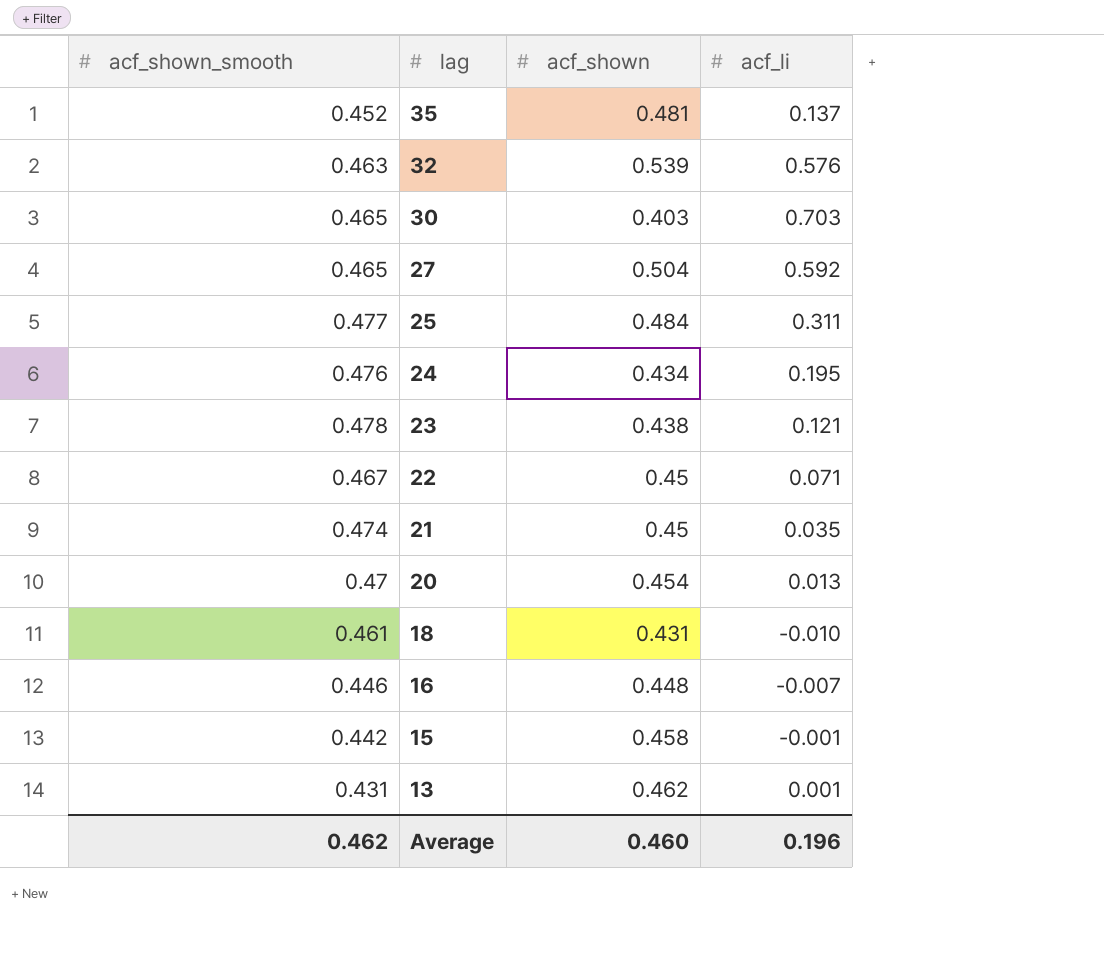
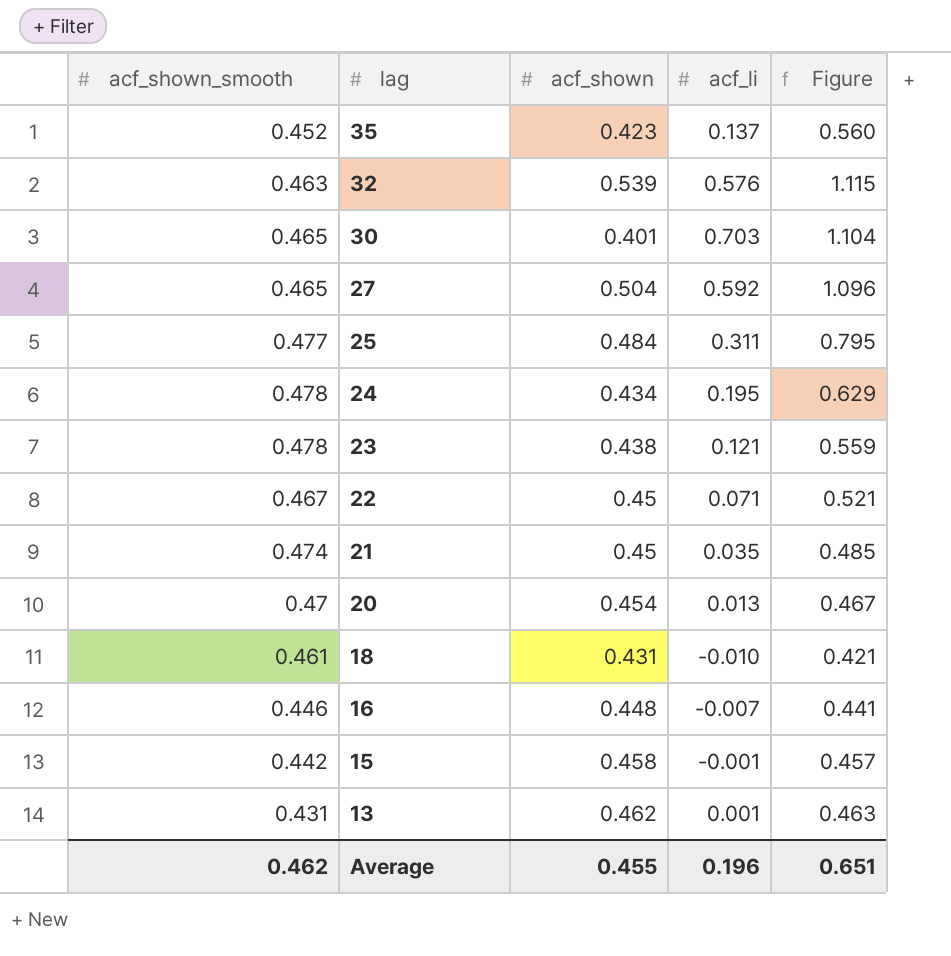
column Figure | formula: none -> [acf_shown] + [acf_li]
35 | acf_shown: 0.481 -> 0.423
30 | acf_shown: 0.403 -> 0.401
24 | acf_shown_smooth: 0.476 -> 0.478
Average | acf_shown: 0.460 -> 0.455

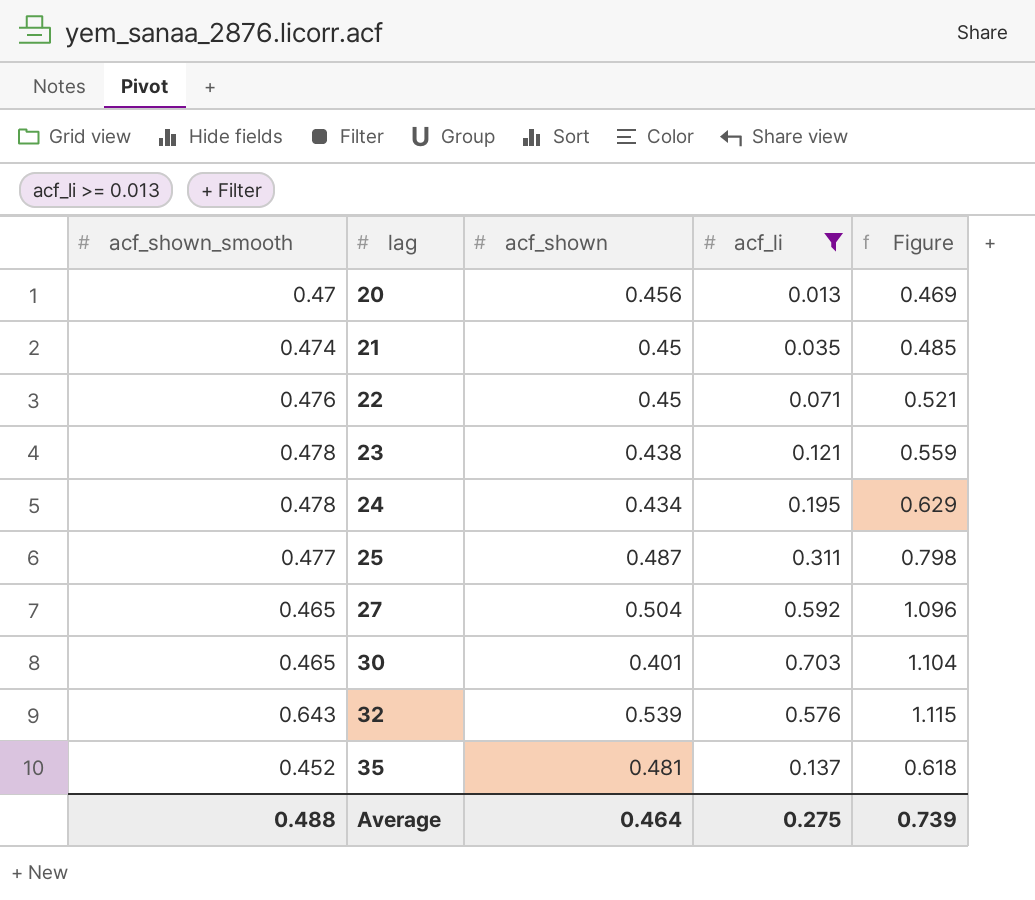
filter: none -> acf_li >= 0.013
row order: lag descending -> lag ascending
20 | acf_shown: 0.454 -> 0.456
20 | Figure: 0.467 -> 0.469
22 | acf_shown_smooth: 0.467 -> 0.476
25 | acf_shown: 0.484 -> 0.487
25 | Figure: 0.795 -> 0.798
32 | acf_shown_smooth: 0.463 -> 0.643
35 | acf_shown: 0.423 -> 0.481
35 | Figure: 0.560 -> 0.618
Average | acf_shown_smooth: 0.462 -> 0.488
Average | acf_shown: 0.455 -> 0.464
Average | acf_li: 0.196 -> 0.275
Average | Figure: 0.651 -> 0.739

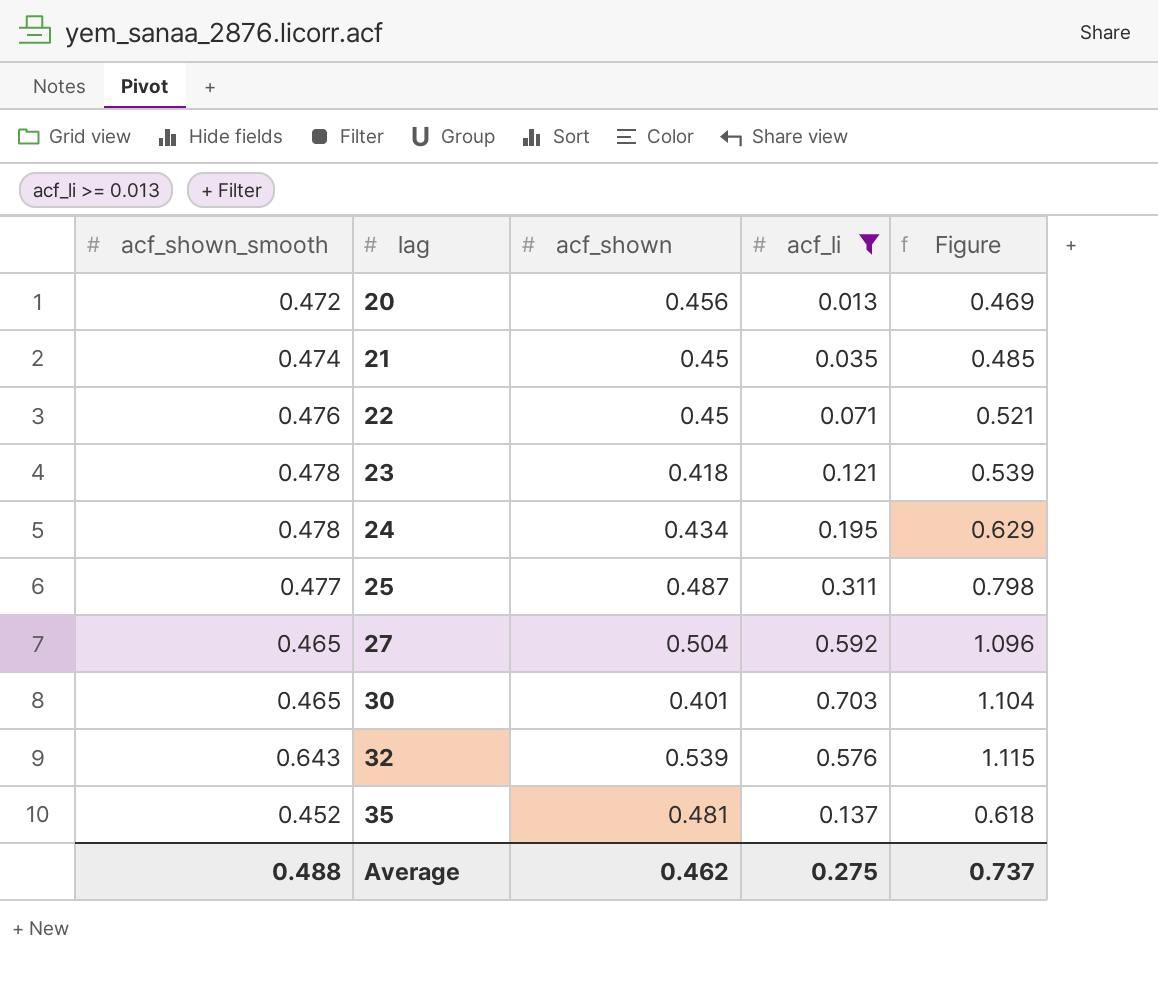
20 | acf_shown_smooth: 0.47 -> 0.472
23 | acf_shown: 0.438 -> 0.418
23 | Figure: 0.559 -> 0.539
Average | acf_shown: 0.464 -> 0.462
Average | Figure: 0.739 -> 0.737

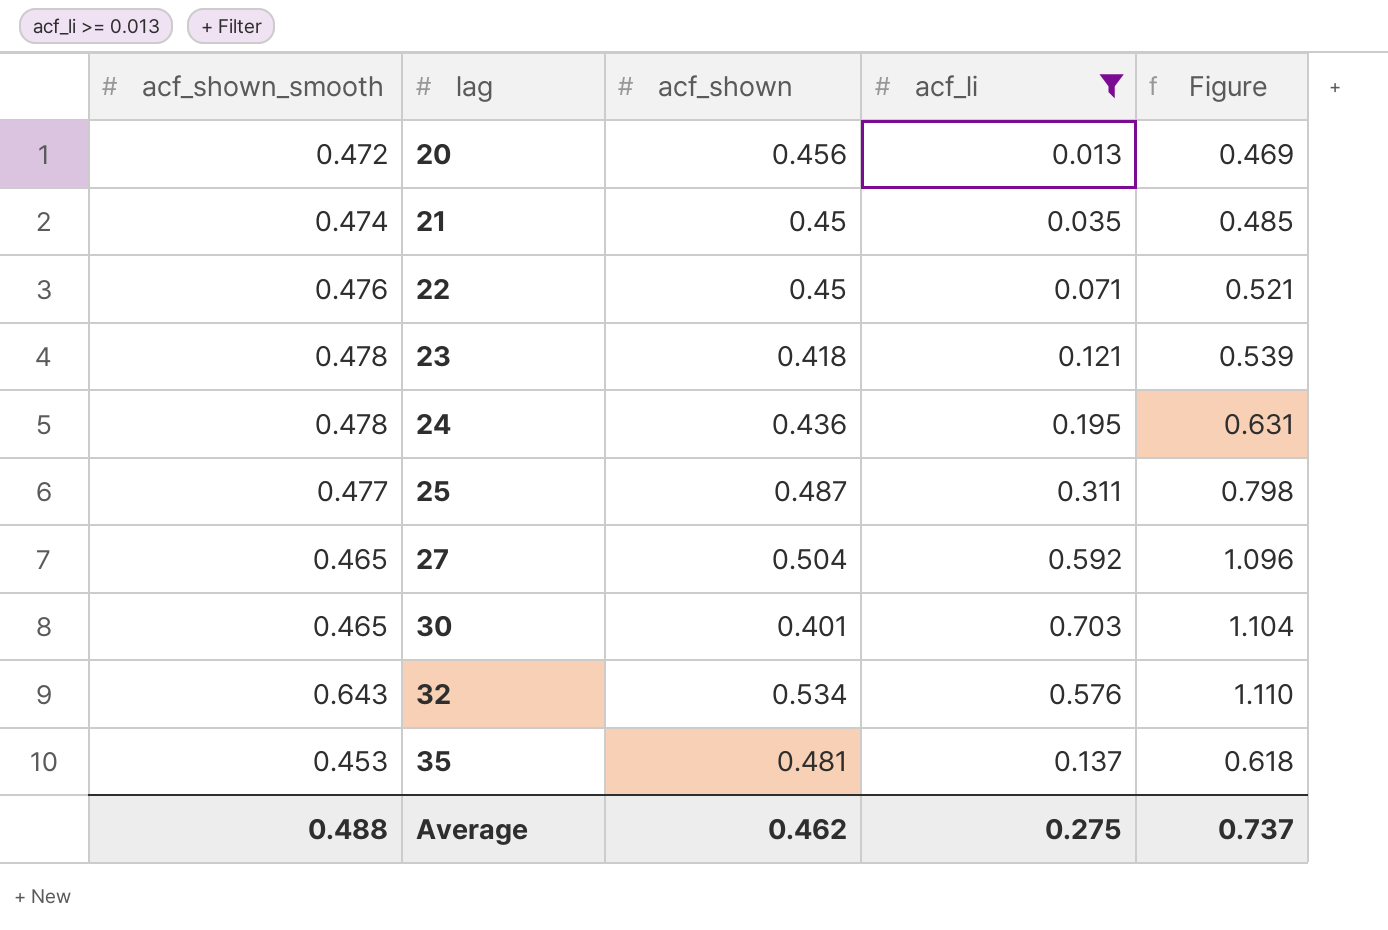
24 | acf_shown: 0.434 -> 0.436
24 | Figure: 0.629 -> 0.631
32 | acf_shown: 0.539 -> 0.534
32 | Figure: 1.115 -> 1.110
35 | acf_shown_smooth: 0.452 -> 0.453

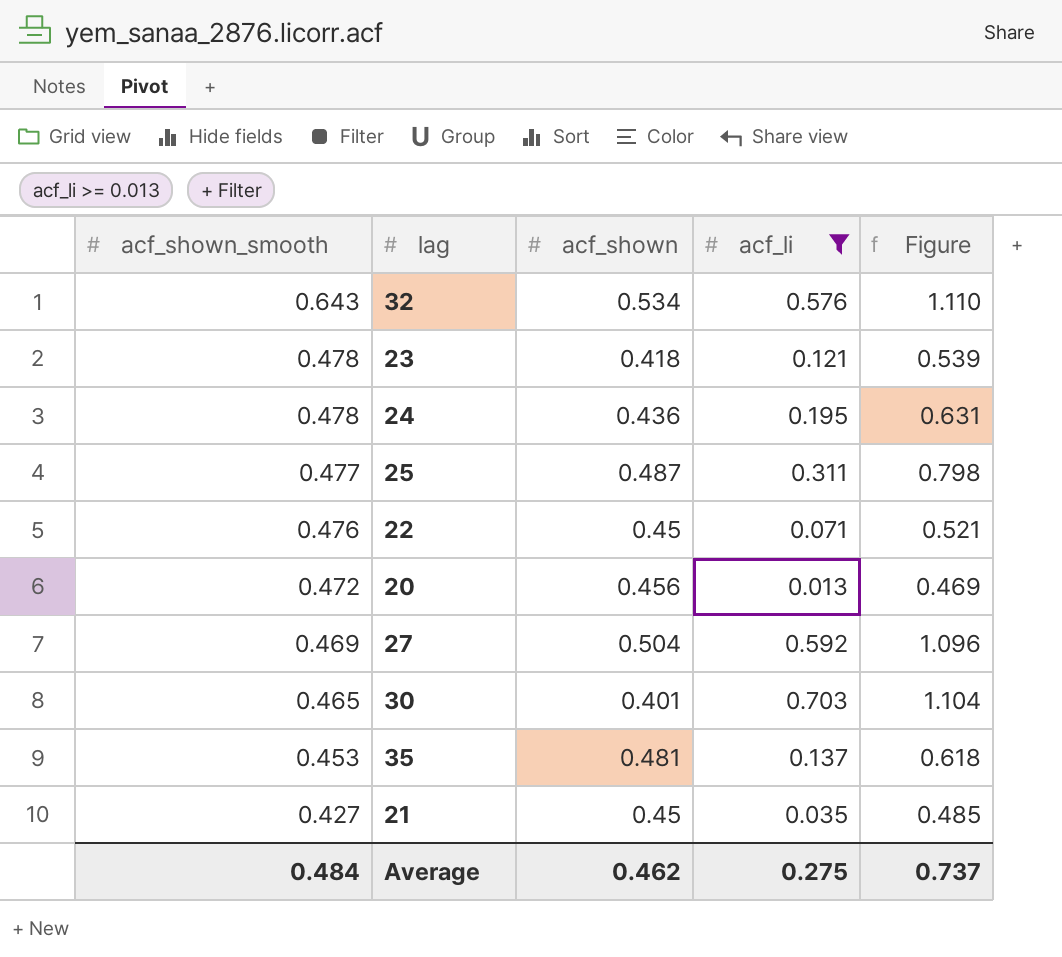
row order: lag ascending -> acf_shown_smooth descending
27 | acf_shown_smooth: 0.465 -> 0.469
21 | acf_shown_smooth: 0.474 -> 0.427
Average | acf_shown_smooth: 0.488 -> 0.484

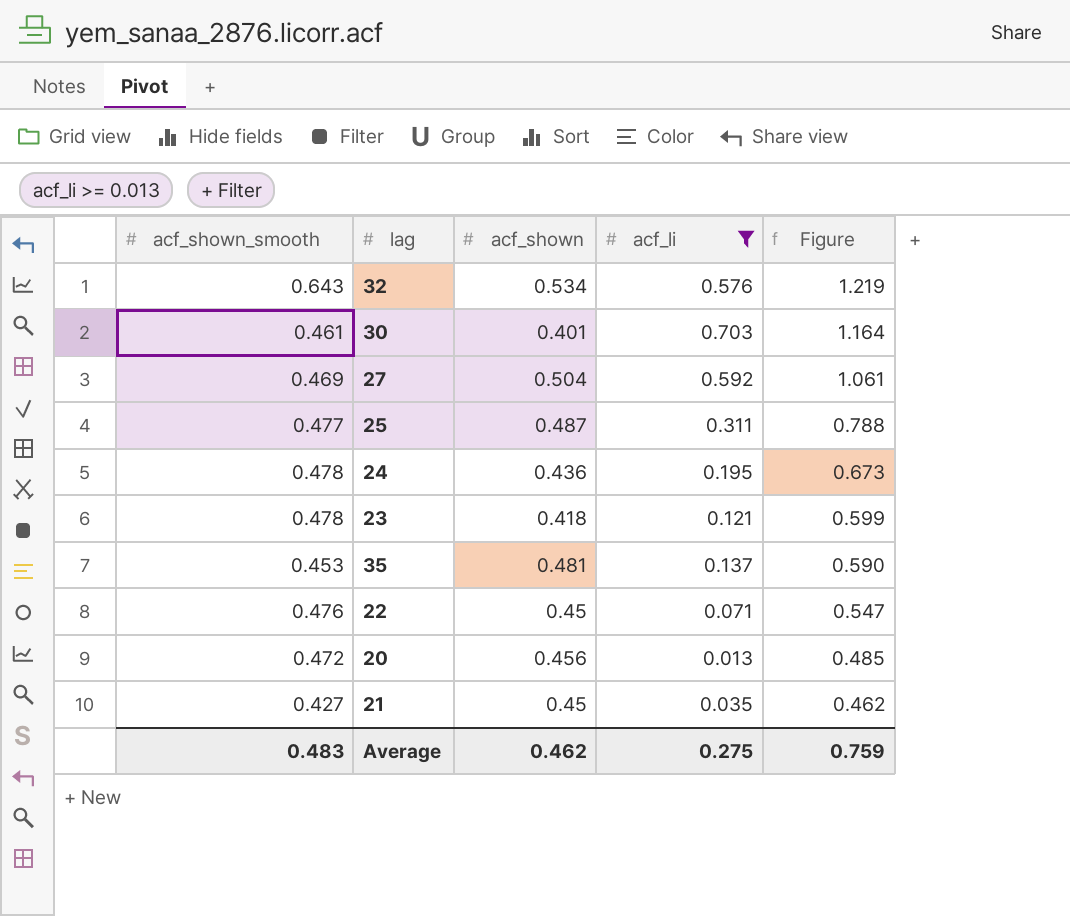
row order: acf_shown_smooth descending -> Figure descending
column Figure | formula: [acf_shown] + [acf_li] -> [acf_shown_smooth] + [acf_li]
30 | acf_shown_smooth: 0.465 -> 0.461
Average | acf_shown_smooth: 0.484 -> 0.483
Average | Figure: 0.737 -> 0.759

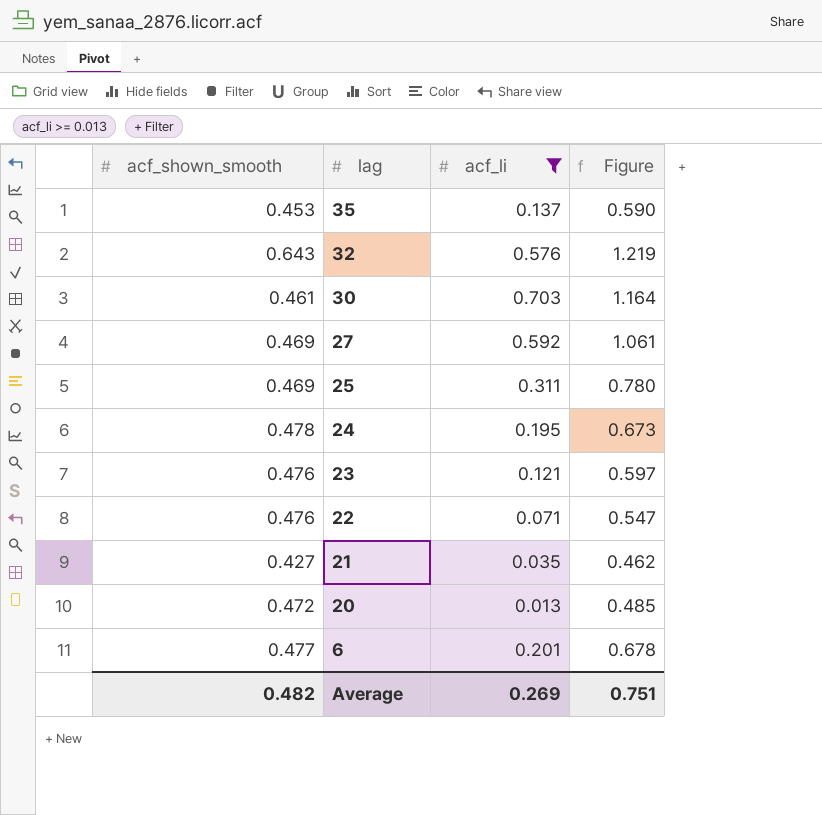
row order: Figure descending -> lag descending
column acf_shown | position: 3 -> none
25 | acf_shown_smooth: 0.477 -> 0.469
25 | Figure: 0.788 -> 0.780
23 | acf_shown_smooth: 0.478 -> 0.476
23 | Figure: 0.599 -> 0.597
row 6: none -> 0.477 | 0.201 | 0.678
Average | acf_shown_smooth: 0.483 -> 0.482
Average | acf_li: 0.275 -> 0.269
Average | Figure: 0.759 -> 0.751

